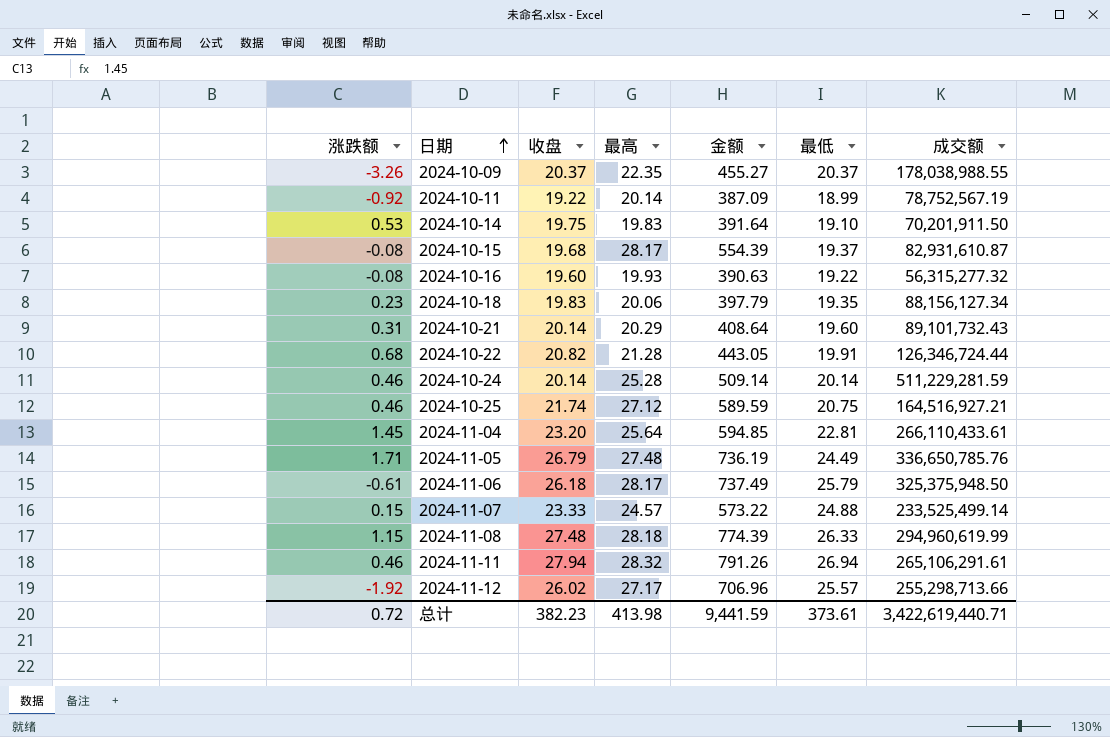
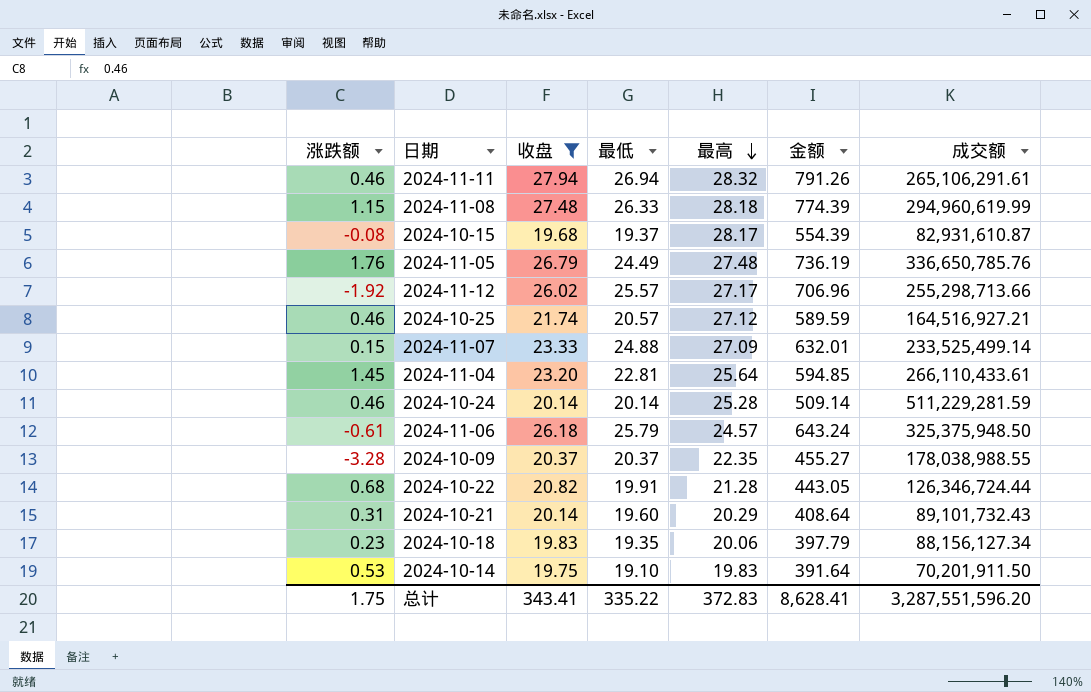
filter: none -> 收盘 >= 19.68
row order: 日期 ascending -> 最高 descending
column 最低 | position: 6 -> 4
2024-11-05 | 涨跌额: 1.71 -> 1.76
2024-10-25 | 最低: 20.75 -> 20.57
2024-11-07 | 最高: 24.57 -> 27.09
2024-11-07 | 金额: 573.22 -> 632.01
2024-11-06 | 最高: 28.17 -> 24.57
2024-11-06 | 金额: 737.49 -> 643.24
2024-10-09 | 涨跌额: -3.26 -> -3.28
总计 | 涨跌额: 0.72 -> 1.75
总计 | 收盘: 382.23 -> 343.41
总计 | 最低: 373.61 -> 335.22
总计 | 最高: 413.98 -> 372.83
总计 | 金额: 9,441.59 -> 8,628.41
总计 | 成交额: 3,422,619,440.71 -> 3,287,551,596.20

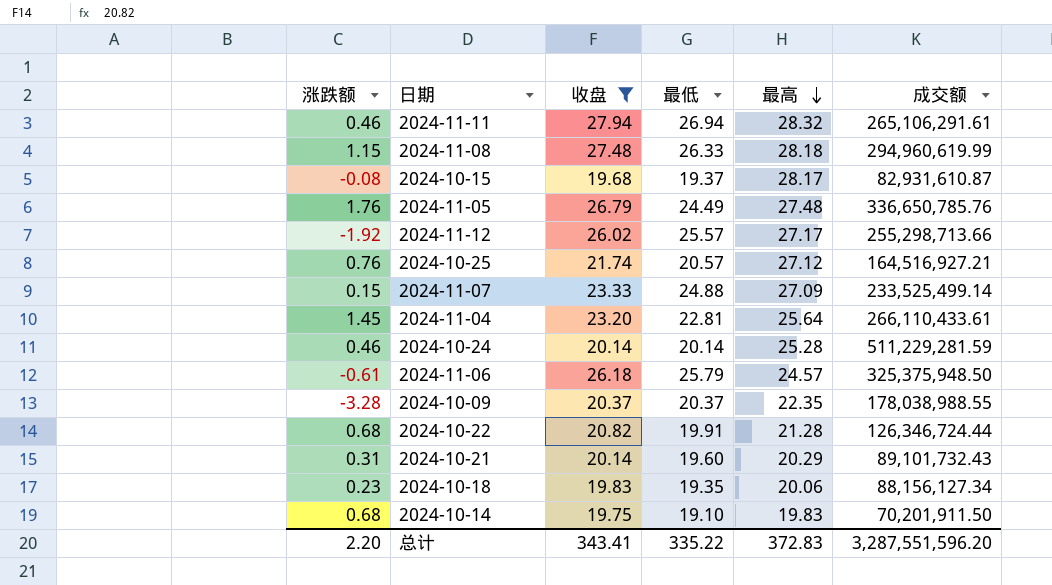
column 金额 | formula: [收盘] * [最高] -> none
2024-10-25 | 涨跌额: 0.46 -> 0.76
2024-10-14 | 涨跌额: 0.53 -> 0.68
总计 | 涨跌额: 1.75 -> 2.20

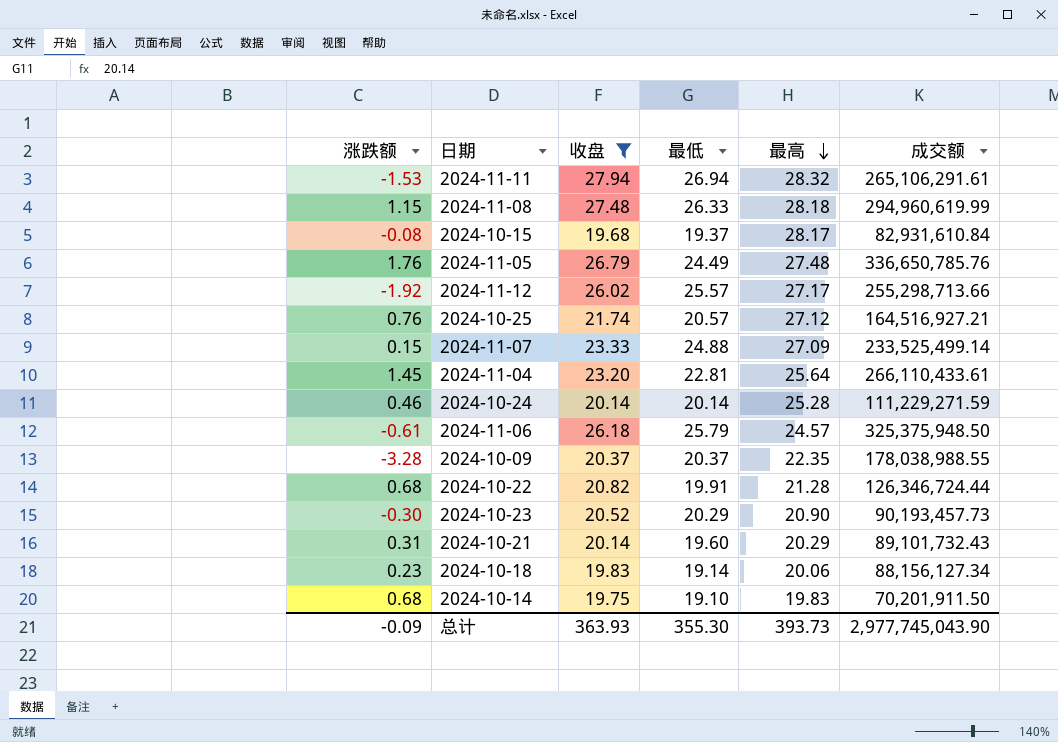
2024-11-11 | 涨跌额: 0.46 -> -1.53
2024-10-15 | 成交额: 82,931,610.87 -> 82,931,610.84
2024-10-24 | 成交额: 511,229,281.59 -> 111,229,271.59
row 2024-10-23: none -> -0.30 | 20.52 | 20.29 | 20.90 | 90,193,457.73
2024-10-18 | 最低: 19.35 -> 19.14
总计 | 涨跌额: 2.20 -> -0.09
总计 | 收盘: 343.41 -> 363.93
总计 | 最低: 335.22 -> 355.30
总计 | 最高: 372.83 -> 393.73
总计 | 成交额: 3,287,551,596.20 -> 2,977,745,043.90

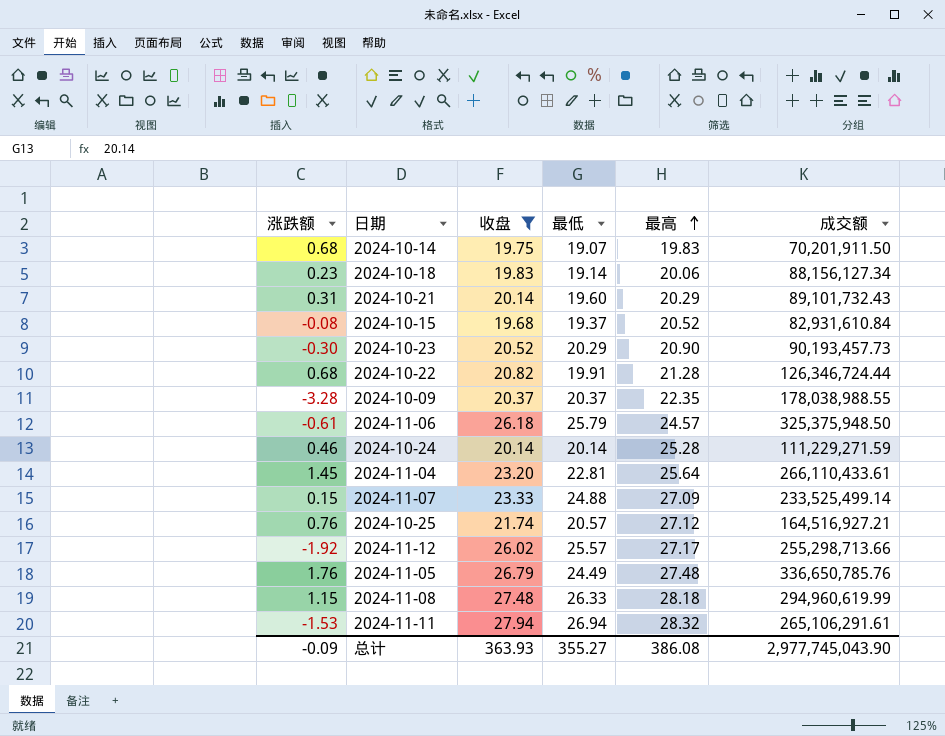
row order: 最高 descending -> 最高 ascending
2024-10-14 | 最低: 19.10 -> 19.07
2024-10-15 | 最高: 28.17 -> 20.52
总计 | 最低: 355.30 -> 355.27
总计 | 最高: 393.73 -> 386.08

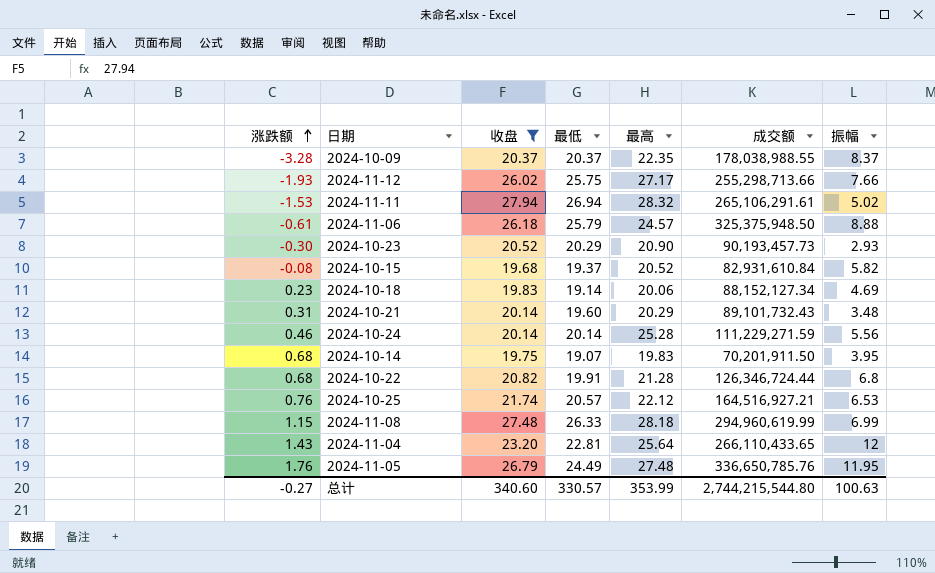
row order: 最高 ascending -> 涨跌额 ascending
column 振幅 | position: none -> 7
row 2024-11-07: 0.15 | 23.33 | 24.88 | 27.09 | 233,525,499.14 -> none
2024-11-12 | 涨跌额: -1.92 -> -1.93
2024-11-12 | 最低: 25.57 -> 25.75
2024-10-18 | 成交额: 88,156,127.34 -> 88,152,127.34
2024-10-25 | 最高: 27.12 -> 22.12
2024-11-04 | 涨跌额: 1.45 -> 1.43
2024-11-04 | 成交额: 266,110,433.61 -> 266,110,433.65
总计 | 涨跌额: -0.09 -> -0.27
总计 | 收盘: 363.93 -> 340.60
总计 | 最低: 355.27 -> 330.57
总计 | 最高: 386.08 -> 353.99
总计 | 成交额: 2,977,745,043.90 -> 2,744,215,544.80

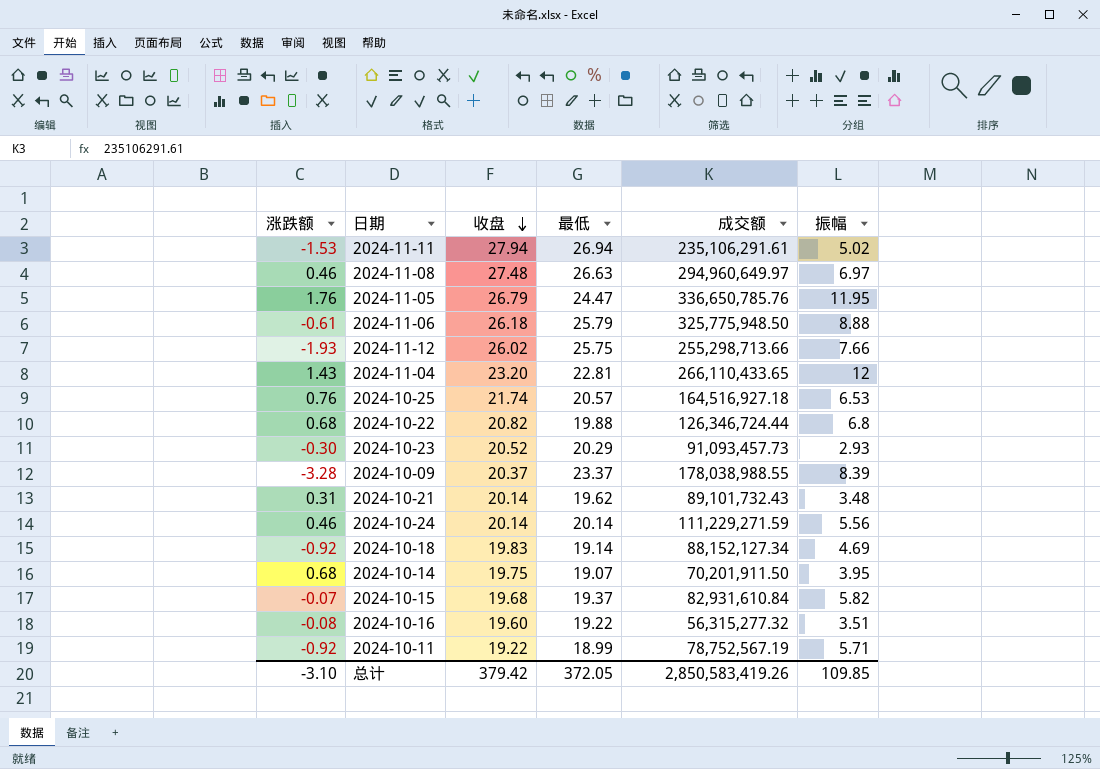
filter: 收盘 >= 19.68 -> none
row order: 涨跌额 ascending -> 收盘 descending
column 最高 | position: 5 -> none
2024-11-11 | 成交额: 265,106,291.61 -> 235,106,291.61
2024-11-08 | 涨跌额: 1.15 -> 0.46
2024-11-08 | 最低: 26.33 -> 26.63
2024-11-08 | 成交额: 294,960,619.99 -> 294,960,649.97
2024-11-08 | 振幅: 6.99 -> 6.97
2024-11-05 | 最低: 24.49 -> 24.47
2024-11-06 | 成交额: 325,375,948.50 -> 325,775,948.50
2024-10-25 | 成交额: 164,516,927.21 -> 164,516,927.18
2024-10-22 | 最低: 19.91 -> 19.88
2024-10-23 | 成交额: 90,193,457.73 -> 91,093,457.73
2024-10-09 | 最低: 20.37 -> 23.37
2024-10-09 | 振幅: 8.37 -> 8.39
2024-10-21 | 最低: 19.60 -> 19.62
2024-10-18 | 涨跌额: 0.23 -> -0.92
2024-10-15 | 涨跌额: -0.08 -> -0.07
总计 | 涨跌额: -0.27 -> -3.10
总计 | 收盘: 340.60 -> 379.42
总计 | 最低: 330.57 -> 372.05
总计 | 成交额: 2,744,215,544.80 -> 2,850,583,419.26
总计 | 振幅: 100.63 -> 109.85

